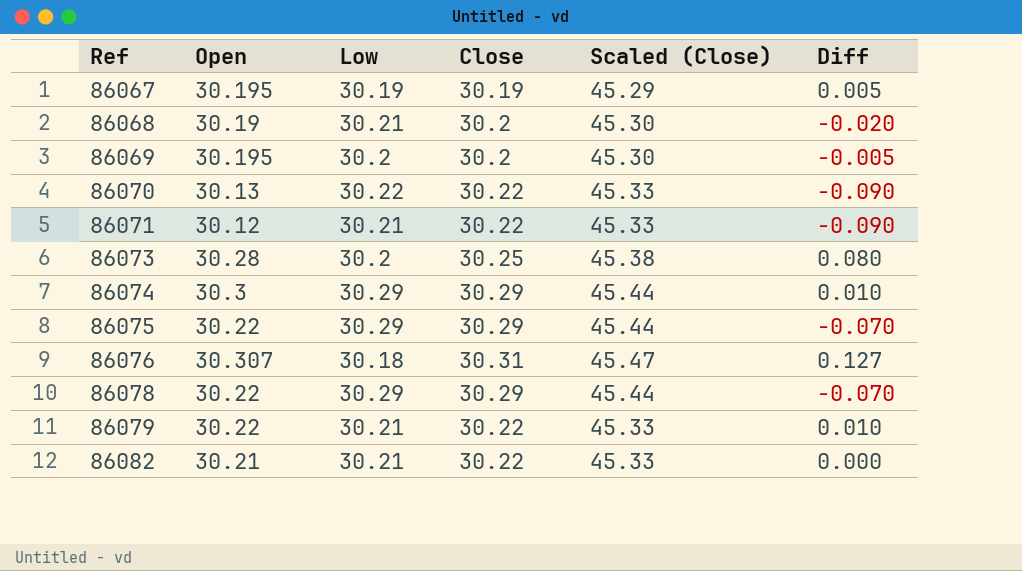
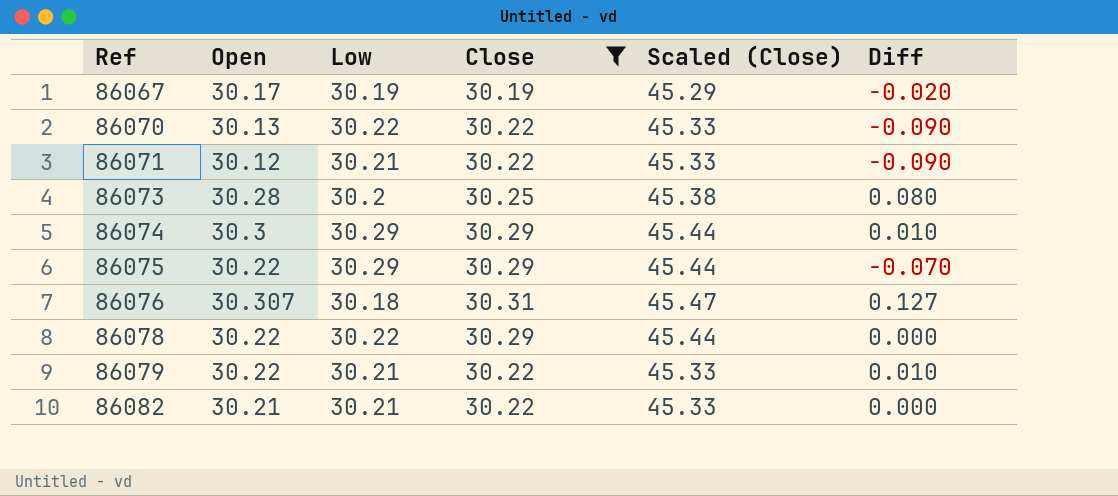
filter: none -> Close != 30.2
86067 | Open: 30.195 -> 30.17
86067 | Diff: 0.005 -> -0.020
86078 | Low: 30.29 -> 30.22
86078 | Diff: -0.070 -> 0.000

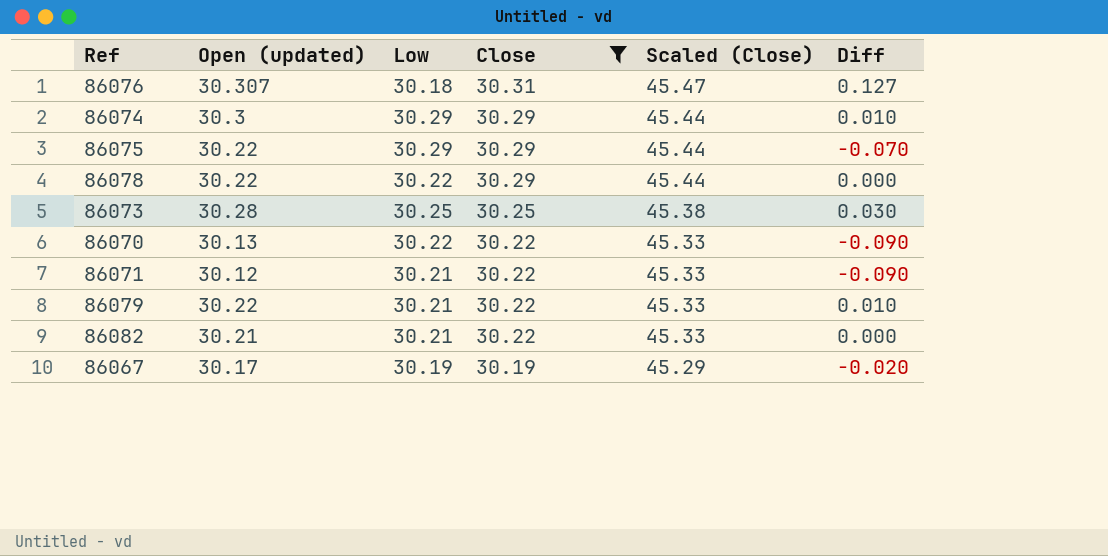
row order: Ref ascending -> Close descending
column name: Open -> Open (updated)
86073 | Low: 30.2 -> 30.25
86073 | Diff: 0.080 -> 0.030

